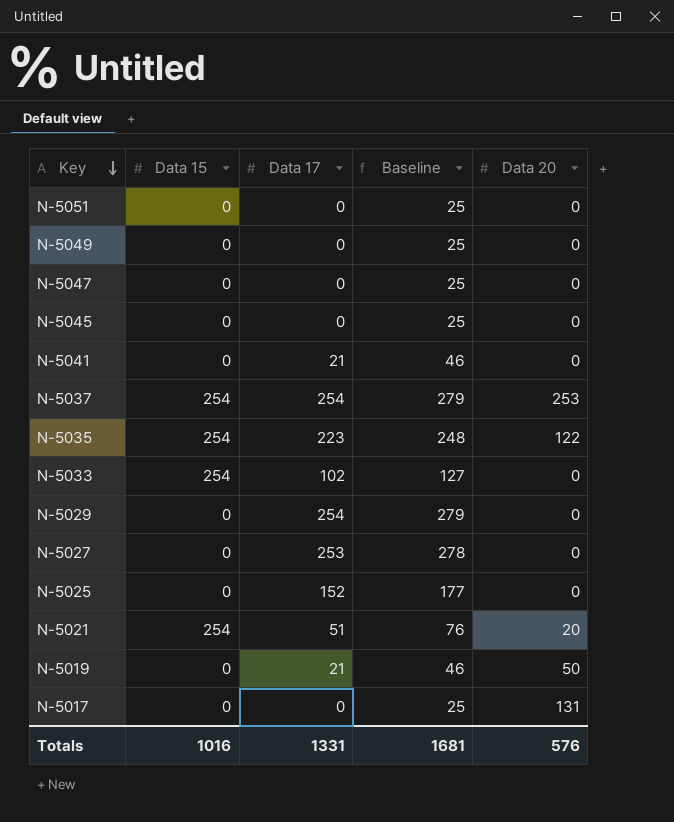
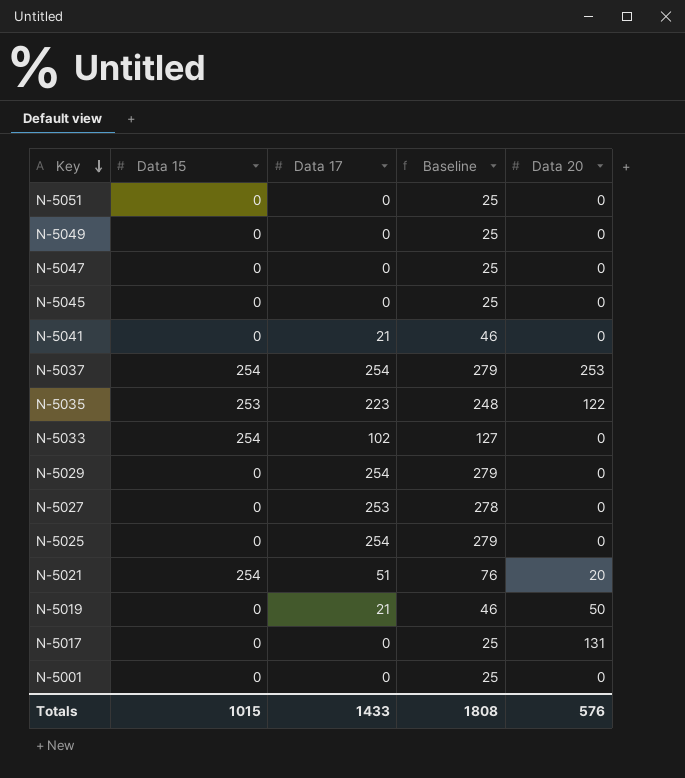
N-5035 | Data 15: 254 -> 253
N-5025 | Data 17: 152 -> 254
N-5025 | Baseline: 177 -> 279
row N-5001: none -> 0 | 0 | 25 | 0
Totals | Data 15: 1016 -> 1015
Totals | Data 17: 1331 -> 1433
Totals | Baseline: 1681 -> 1808

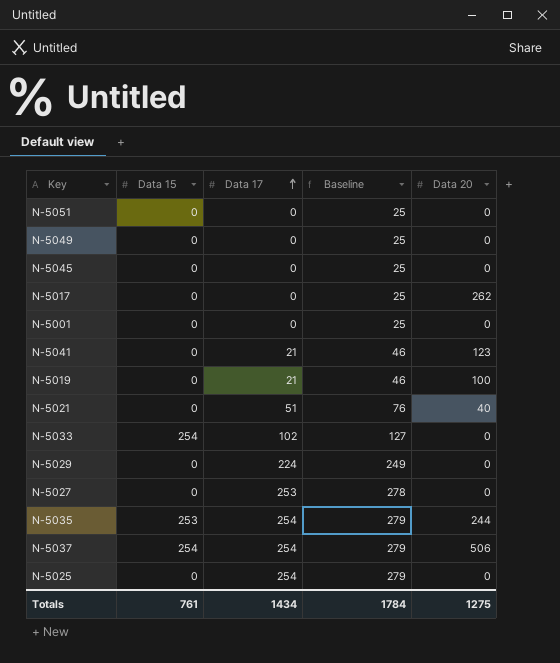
row order: Key descending -> Data 17 ascending
row N-5047: 0 | 0 | 25 | 0 -> none
N-5017 | Data 20: 131 -> 262
N-5041 | Data 20: 0 -> 123
N-5019 | Data 20: 50 -> 100
N-5021 | Data 15: 254 -> 0
N-5021 | Data 20: 20 -> 40
N-5029 | Data 17: 254 -> 224
N-5029 | Baseline: 279 -> 249
N-5035 | Data 17: 223 -> 254
N-5035 | Baseline: 248 -> 279
N-5035 | Data 20: 122 -> 244
N-5037 | Data 20: 253 -> 506
Totals | Data 15: 1015 -> 761
Totals | Data 17: 1433 -> 1434
Totals | Baseline: 1808 -> 1784
Totals | Data 20: 576 -> 1275

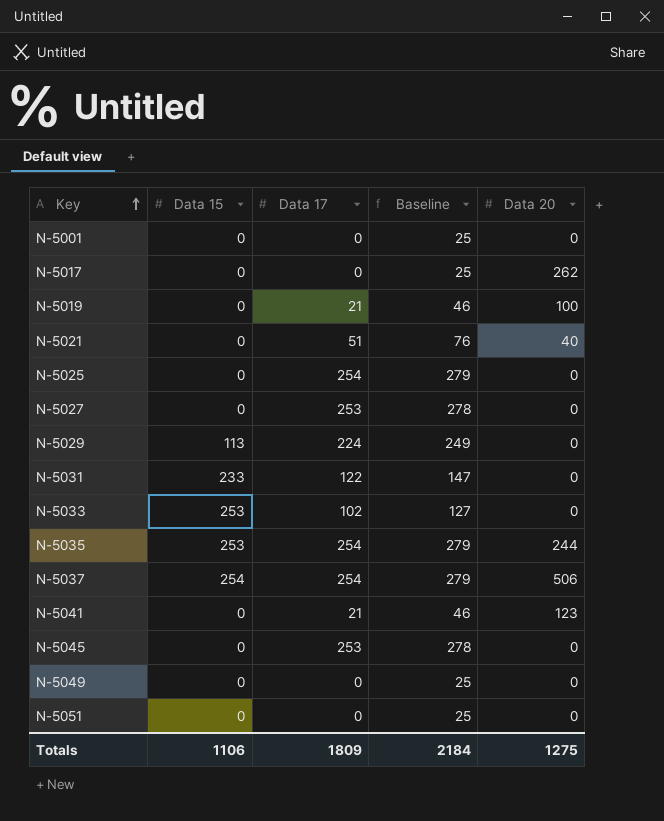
row order: Data 17 ascending -> Key ascending
N-5029 | Data 15: 0 -> 113
row N-5031: none -> 233 | 122 | 147 | 0
N-5033 | Data 15: 254 -> 253
N-5045 | Data 17: 0 -> 253
N-5045 | Baseline: 25 -> 278
Totals | Data 15: 761 -> 1106
Totals | Data 17: 1434 -> 1809
Totals | Baseline: 1784 -> 2184

